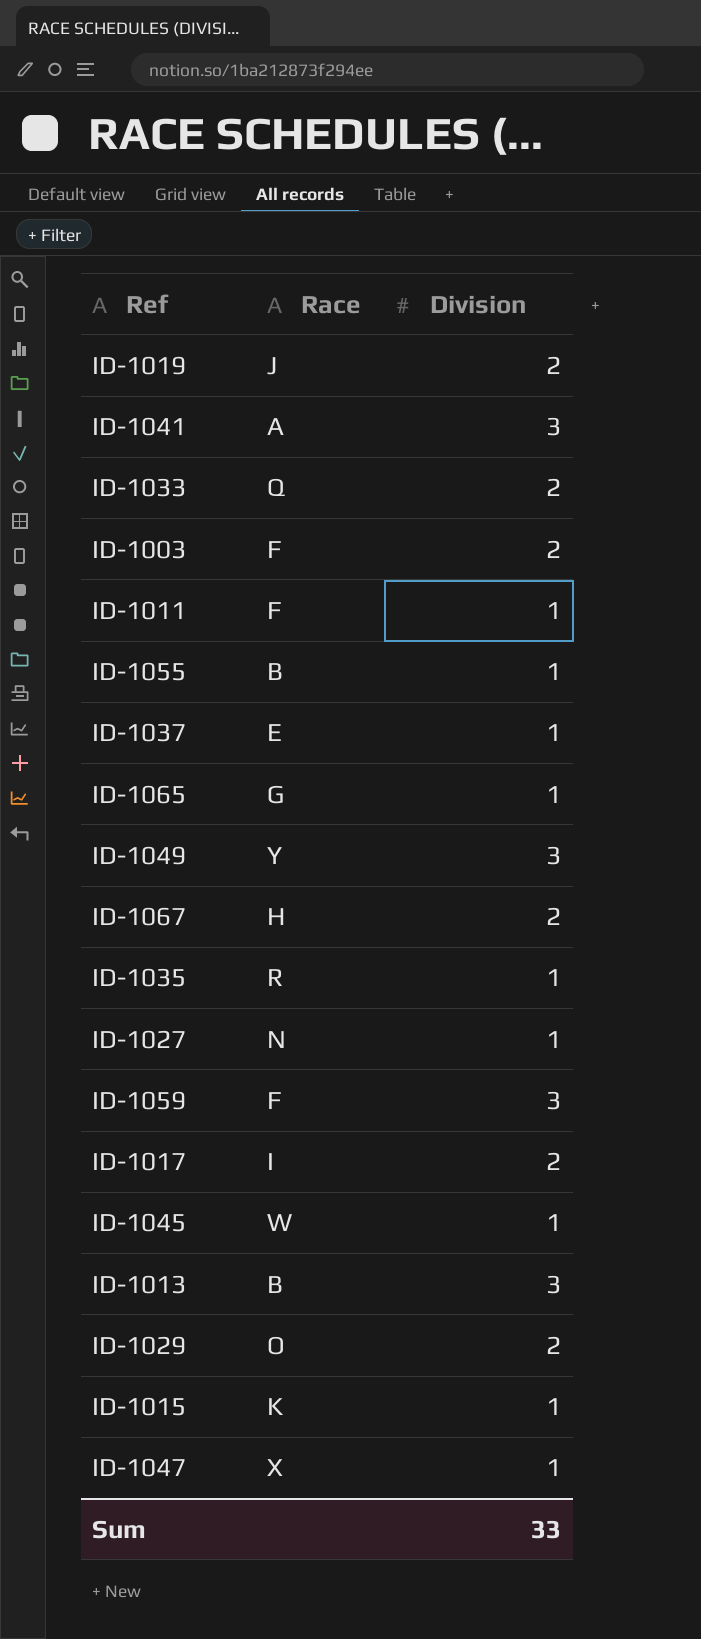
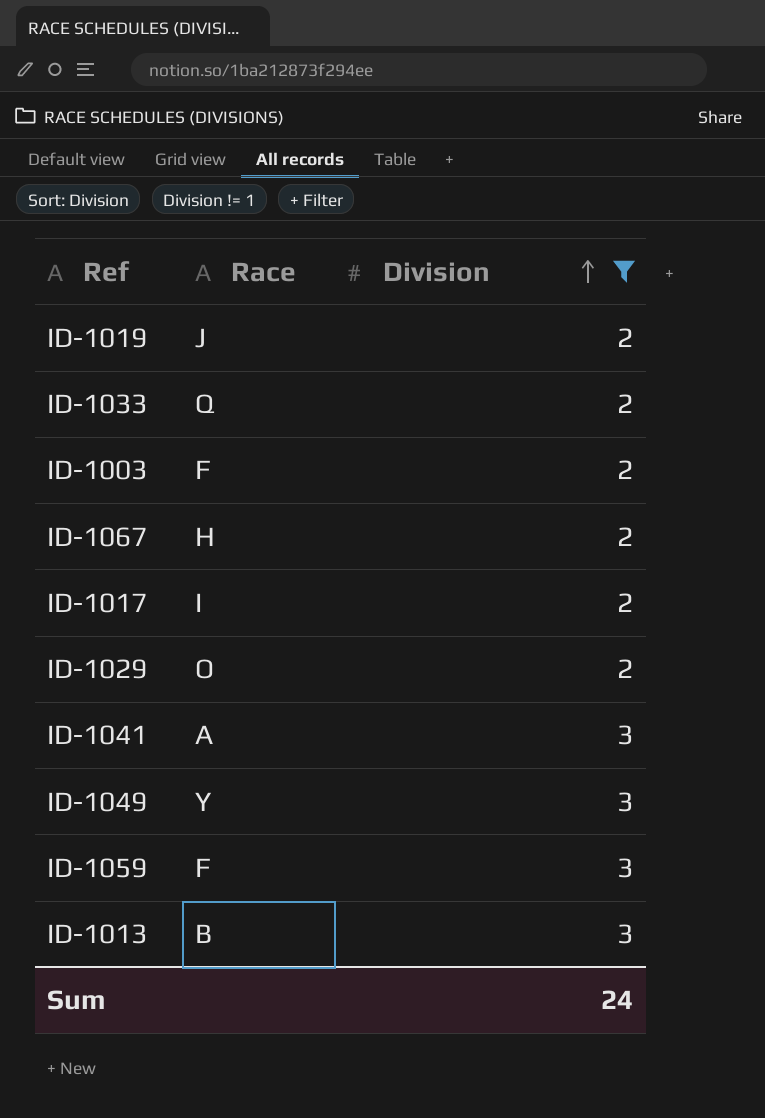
filter: none -> Division != 1
row order: none -> Division ascending
Sum | Division: 33 -> 24

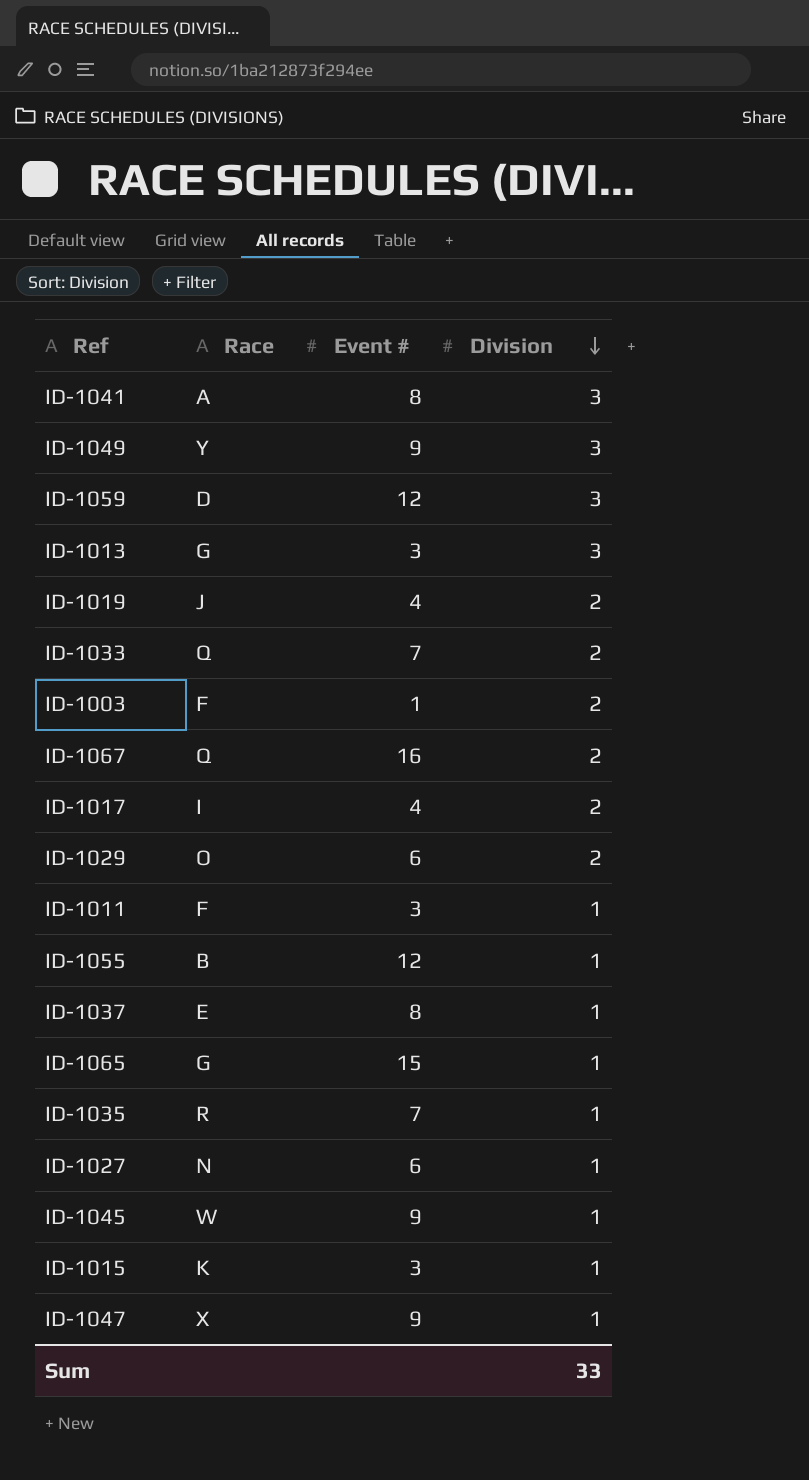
filter: Division != 1 -> none
row order: Division ascending -> Division descending
column Event # | position: none -> 3
ID-1059 | Race: F -> D
ID-1013 | Race: B -> G
ID-1067 | Race: H -> Q
Sum | Division: 24 -> 33

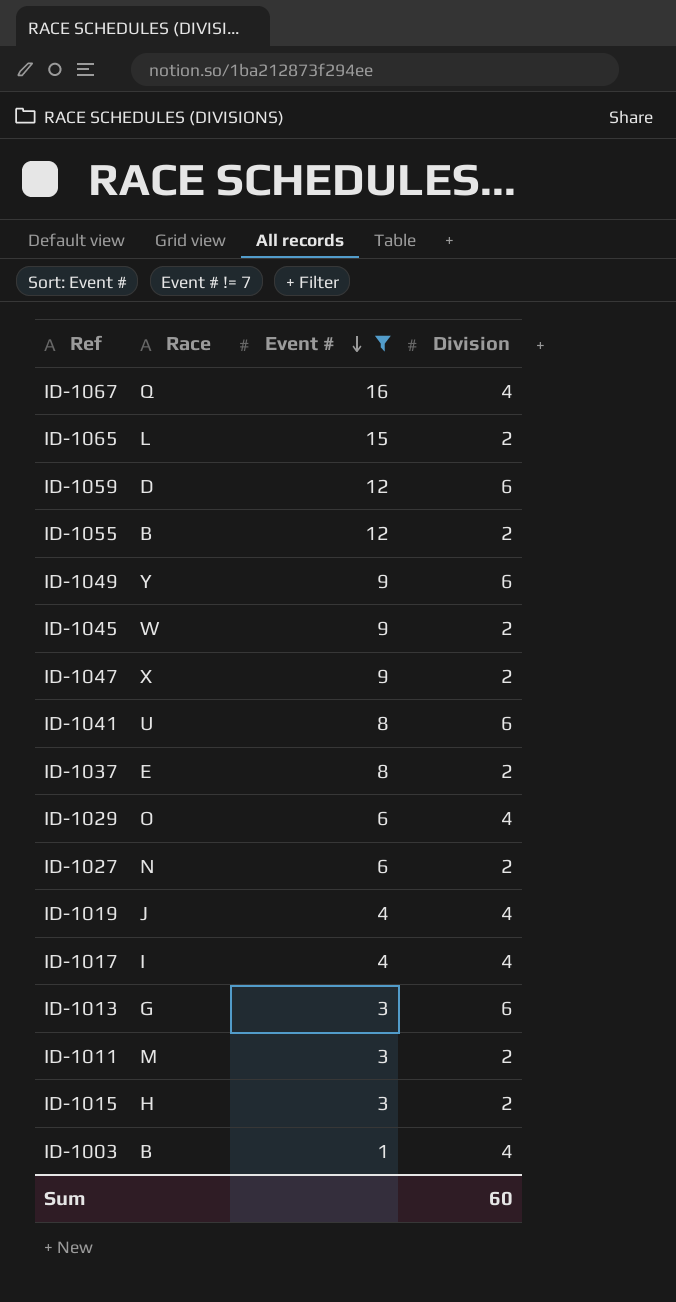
filter: none -> Event # != 7
row order: Division descending -> Event # descending
ID-1067 | Division: 2 -> 4
ID-1065 | Race: G -> L
ID-1065 | Division: 1 -> 2
ID-1059 | Division: 3 -> 6
ID-1055 | Division: 1 -> 2
ID-1049 | Division: 3 -> 6
ID-1045 | Division: 1 -> 2
ID-1047 | Division: 1 -> 2
ID-1041 | Race: A -> U
ID-1041 | Division: 3 -> 6
ID-1037 | Division: 1 -> 2
ID-1029 | Division: 2 -> 4
ID-1027 | Division: 1 -> 2
ID-1019 | Division: 2 -> 4
ID-1017 | Division: 2 -> 4
ID-1013 | Division: 3 -> 6
ID-1011 | Race: F -> M
ID-1011 | Division: 1 -> 2
ID-1015 | Race: K -> H
ID-1015 | Division: 1 -> 2
ID-1003 | Race: F -> B
ID-1003 | Division: 2 -> 4
Sum | Division: 33 -> 60

